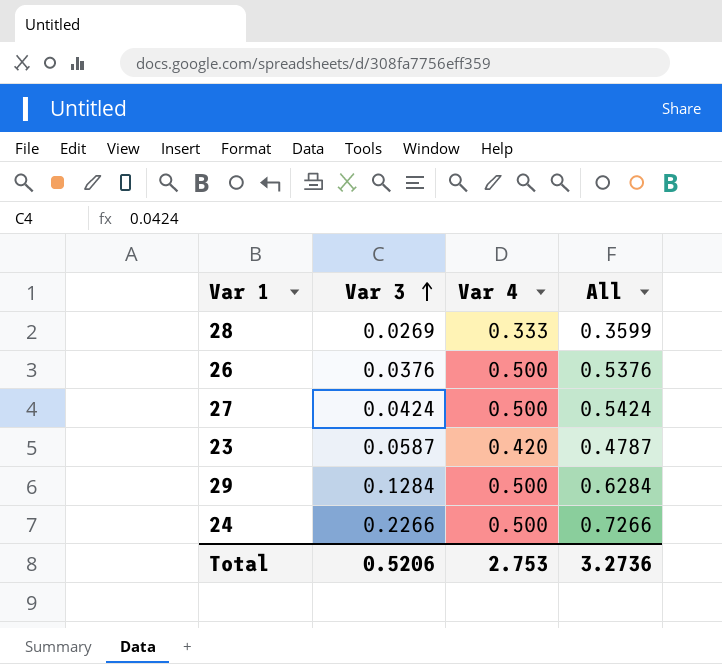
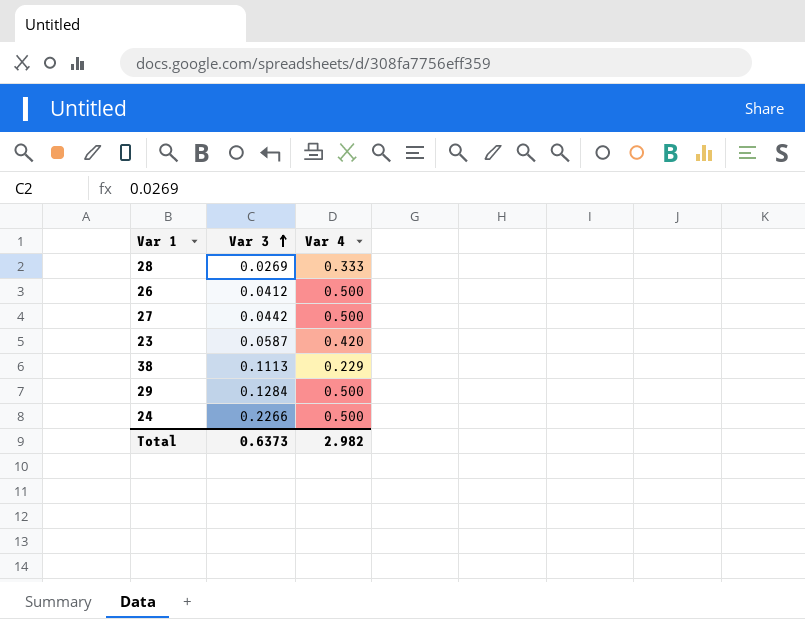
column All | formula: [Var 3] + [Var 4] -> none
26 | Var 3: 0.0376 -> 0.0412
27 | Var 3: 0.0424 -> 0.0442
row 38: none -> 0.1113 | 0.229
Total | Var 3: 0.5206 -> 0.6373
Total | Var 4: 2.753 -> 2.982

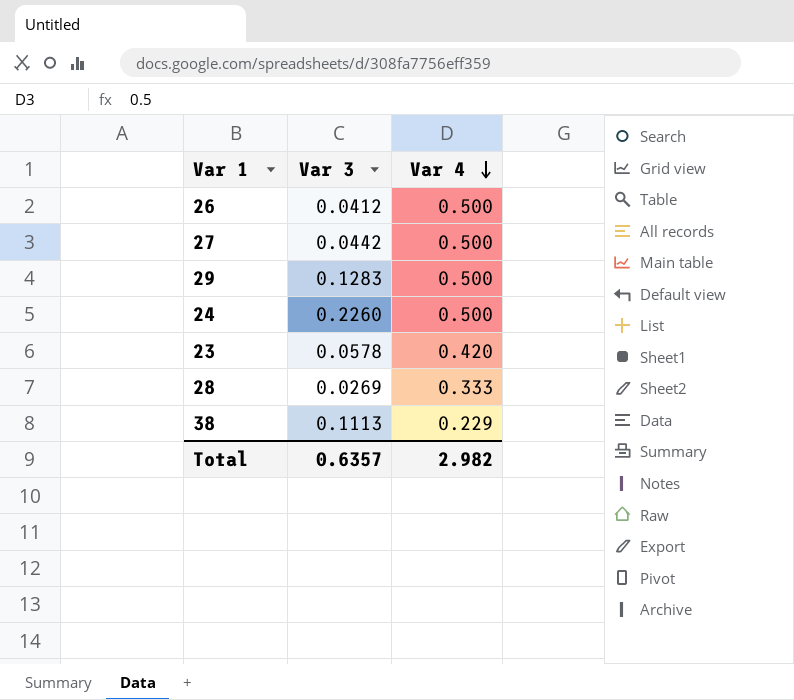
row order: Var 3 ascending -> Var 4 descending
29 | Var 3: 0.1284 -> 0.1283
24 | Var 3: 0.2266 -> 0.2260
23 | Var 3: 0.0587 -> 0.0578
Total | Var 3: 0.6373 -> 0.6357

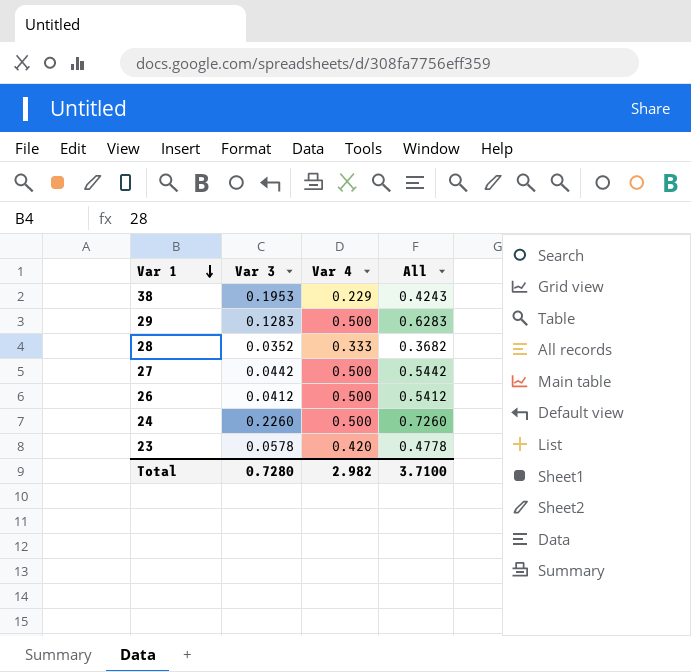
row order: Var 4 descending -> Var 1 descending
column All | formula: none -> [Var 3] + [Var 4]
38 | Var 3: 0.1113 -> 0.1953
28 | Var 3: 0.0269 -> 0.0352
Total | Var 3: 0.6357 -> 0.7280

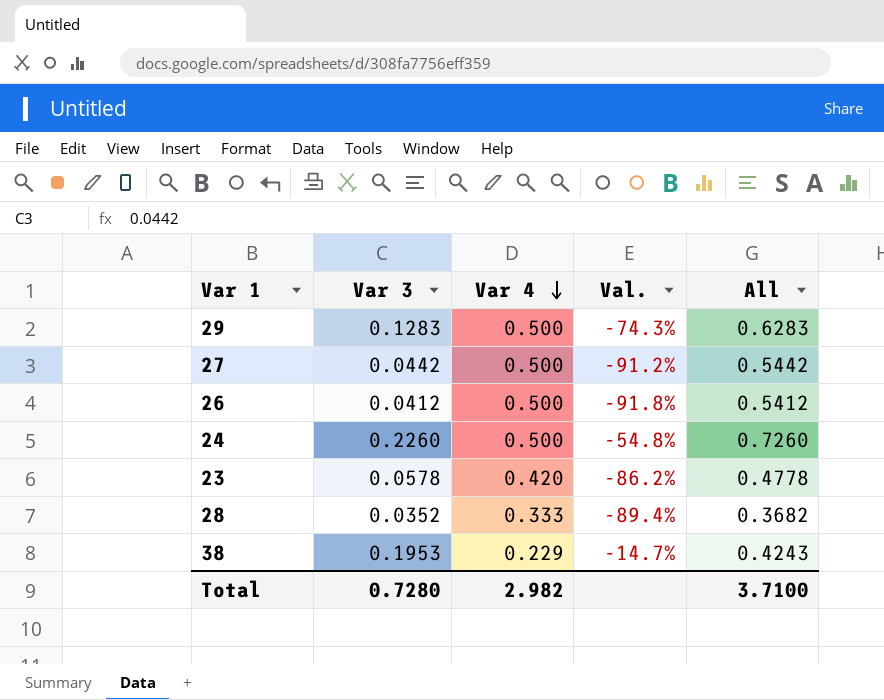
row order: Var 1 descending -> Var 4 descending
column Val. | formula: none -> ([Var 3] - [Var 4]) / [Var 4]

